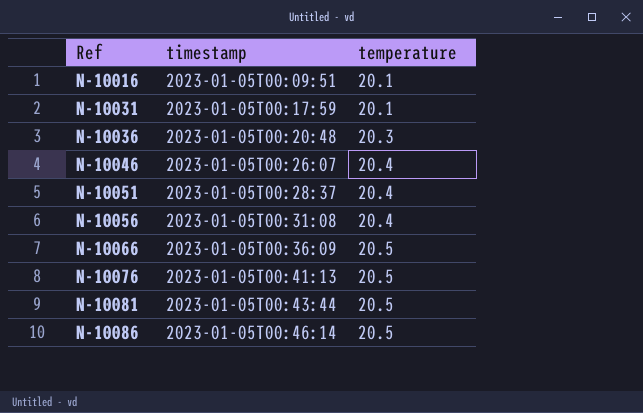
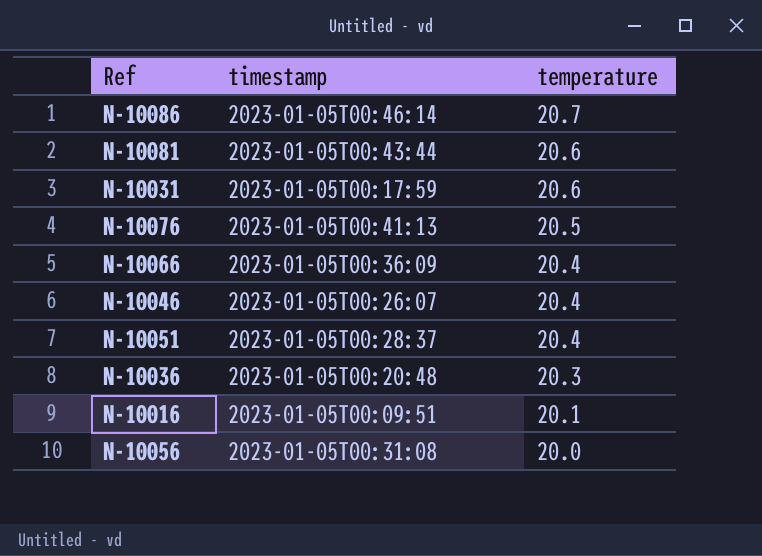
row order: Ref ascending -> temperature descending
N-10086 | temperature: 20.5 -> 20.7
N-10081 | temperature: 20.5 -> 20.6
N-10031 | temperature: 20.1 -> 20.6
N-10066 | temperature: 20.5 -> 20.4
N-10056 | temperature: 20.4 -> 20.0

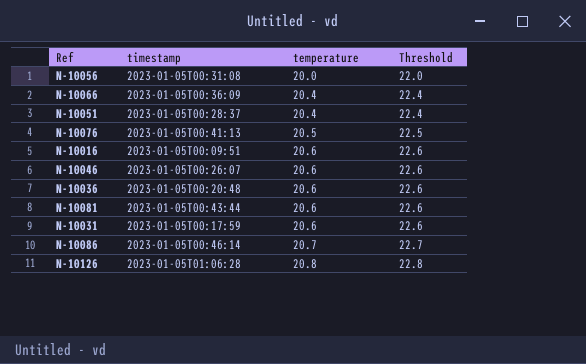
row order: temperature descending -> temperature ascending
column Threshold | formula: none -> [temperature] + 2
N-10016 | temperature: 20.1 -> 20.6
N-10046 | temperature: 20.4 -> 20.6
N-10036 | temperature: 20.3 -> 20.6
row N-10126: none -> 2023-01-05T01:06:28 | 20.8 | 22.8

